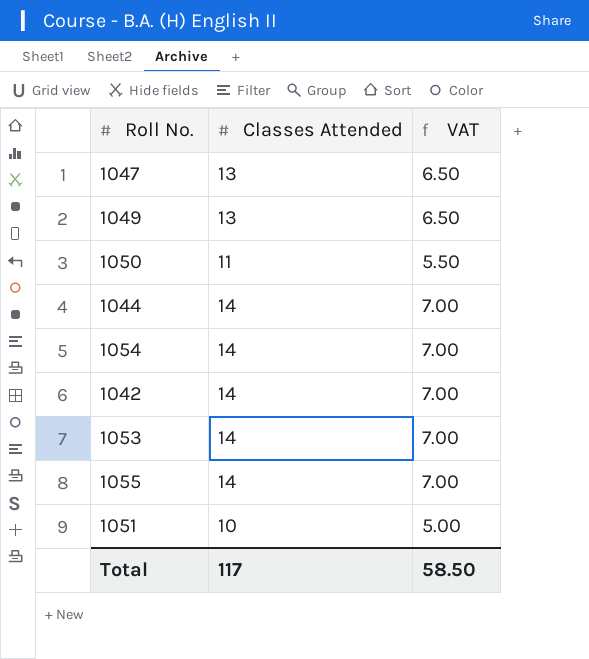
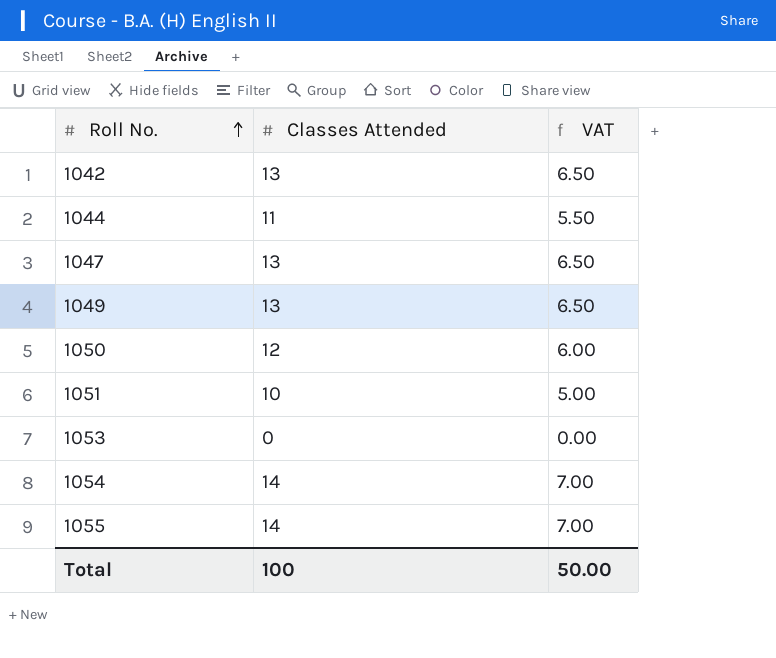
row order: none -> Roll No. ascending
1042 | Classes Attended: 14 -> 13
1042 | VAT: 7.00 -> 6.50
1044 | Classes Attended: 14 -> 11
1044 | VAT: 7.00 -> 5.50
1050 | Classes Attended: 11 -> 12
1050 | VAT: 5.50 -> 6.00
1053 | Classes Attended: 14 -> 0
1053 | VAT: 7.00 -> 0.00
Total | Classes Attended: 117 -> 100
Total | VAT: 58.50 -> 50.00

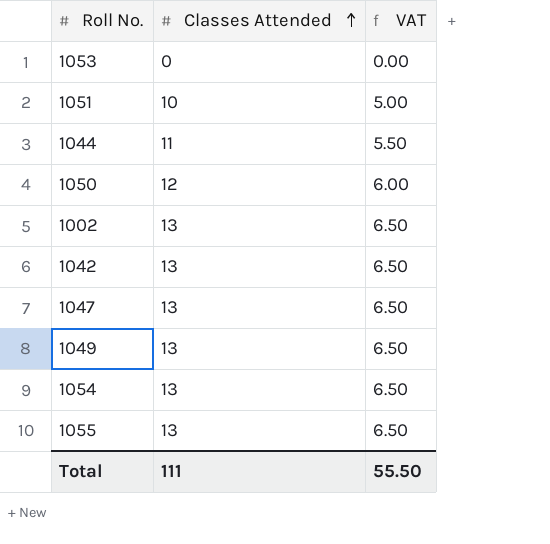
row order: Roll No. ascending -> Classes Attended ascending
row 1002: none -> 13 | 6.50
1054 | Classes Attended: 14 -> 13
1054 | VAT: 7.00 -> 6.50
1055 | Classes Attended: 14 -> 13
1055 | VAT: 7.00 -> 6.50
Total | Classes Attended: 100 -> 111
Total | VAT: 50.00 -> 55.50

